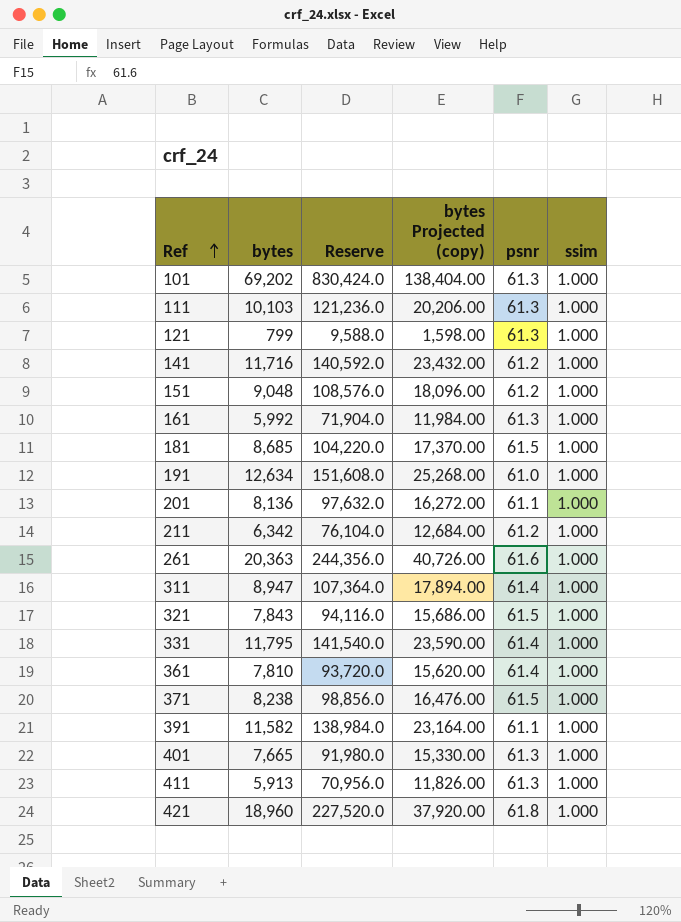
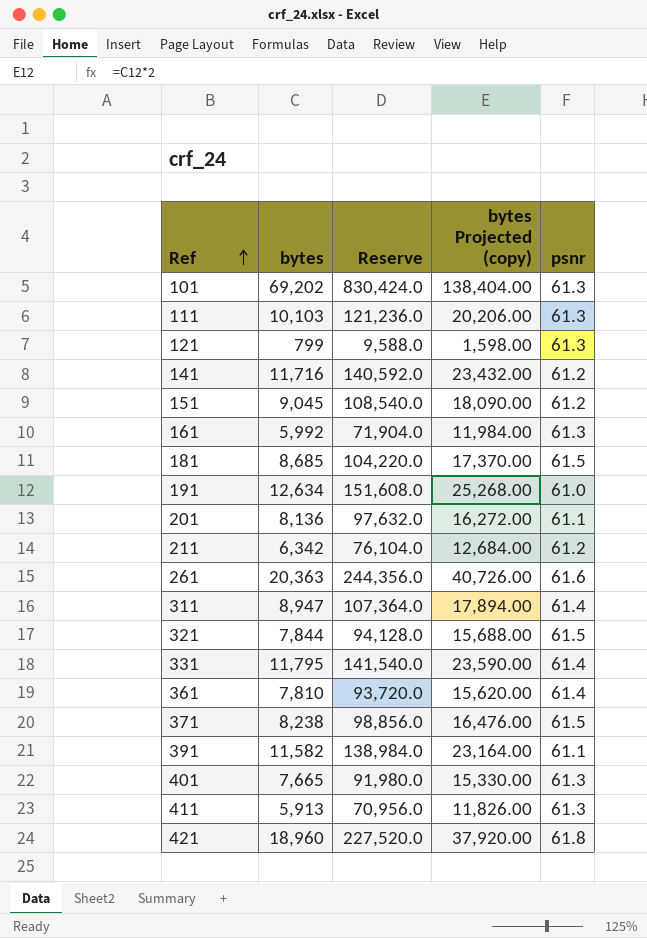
column ssim | position: 6 -> none
151 | bytes: 9,048 -> 9,045
151 | Reserve: 108,576.0 -> 108,540.0
151 | bytes Projected (copy): 18,096.00 -> 18,090.00
321 | bytes: 7,843 -> 7,844
321 | Reserve: 94,116.0 -> 94,128.0
321 | bytes Projected (copy): 15,686.00 -> 15,688.00

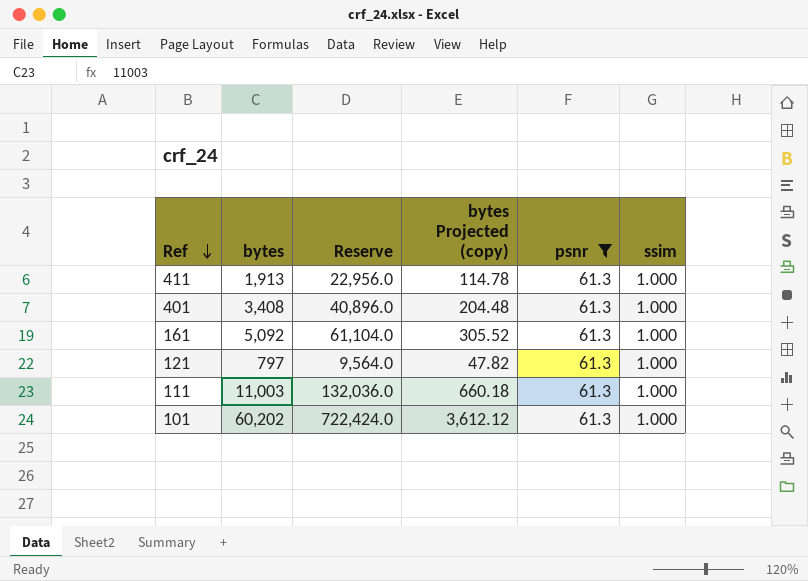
filter: none -> psnr = 61.3
row order: Ref ascending -> Ref descending
column bytes Projected (copy) | formula: [bytes] * 2 -> [bytes] * 0.06
column ssim | position: none -> 6
411 | bytes: 5,913 -> 1,913
411 | Reserve: 70,956.0 -> 22,956.0
401 | bytes: 7,665 -> 3,408
401 | Reserve: 91,980.0 -> 40,896.0
161 | bytes: 5,992 -> 5,092
161 | Reserve: 71,904.0 -> 61,104.0
121 | bytes: 799 -> 797
121 | Reserve: 9,588.0 -> 9,564.0
111 | bytes: 10,103 -> 11,003
111 | Reserve: 121,236.0 -> 132,036.0
101 | bytes: 69,202 -> 60,202
101 | Reserve: 830,424.0 -> 722,424.0

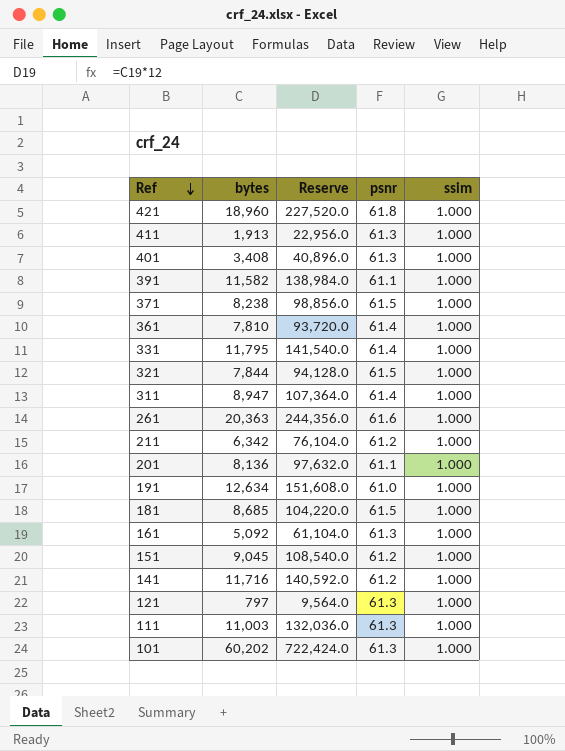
filter: psnr = 61.3 -> none
column bytes Projected (copy) | formula: [bytes] * 0.06 -> none

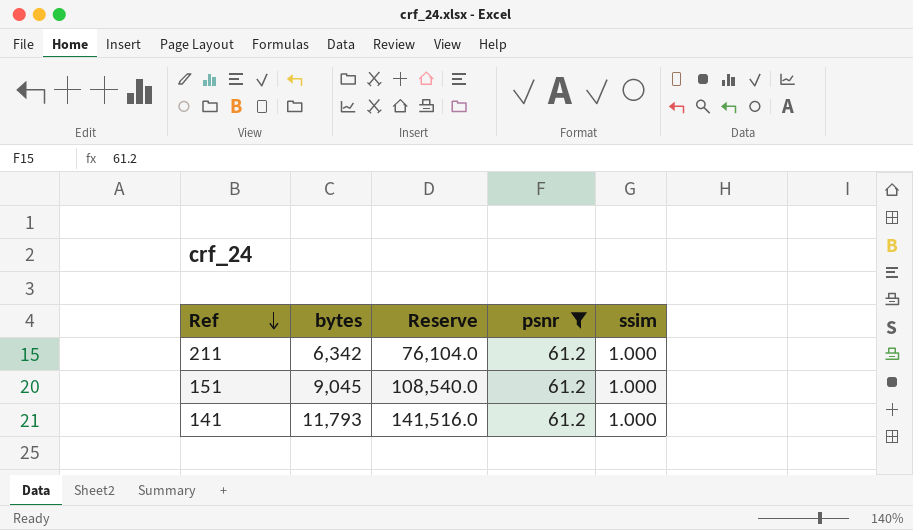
filter: none -> psnr = 61.2
141 | bytes: 11,716 -> 11,793
141 | Reserve: 140,592.0 -> 141,516.0

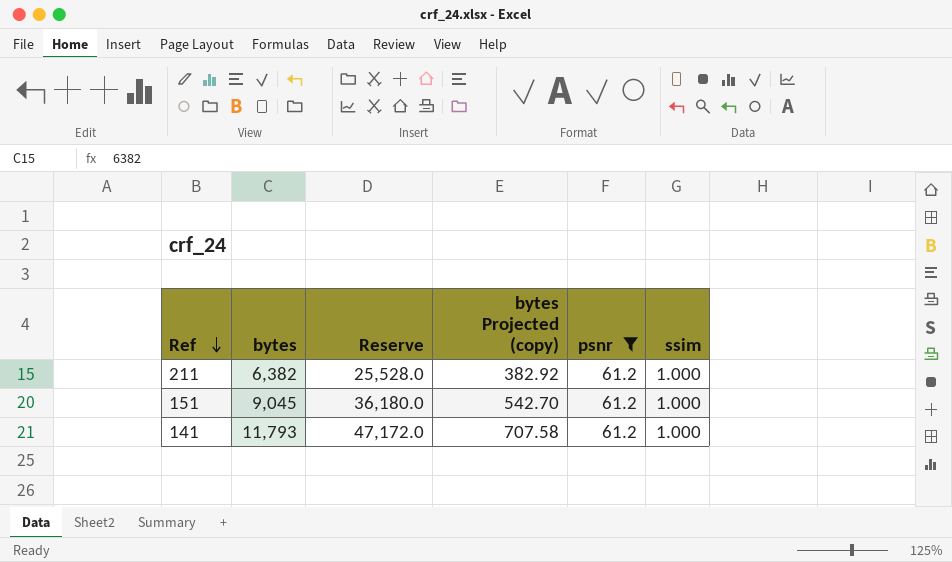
column Reserve | formula: [bytes] * 12 -> [bytes] * 4
column bytes Projected (copy) | formula: none -> [bytes] * 0.06
211 | bytes: 6,342 -> 6,382

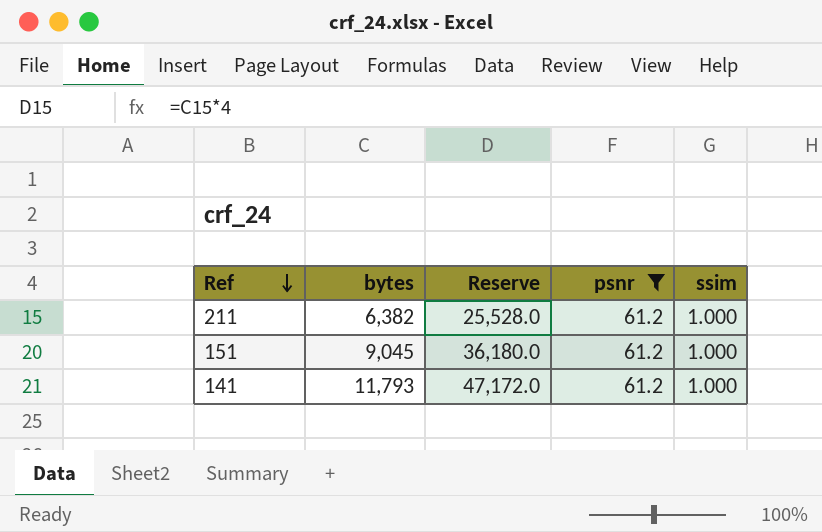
column bytes Projected (copy) | formula: [bytes] * 0.06 -> none

